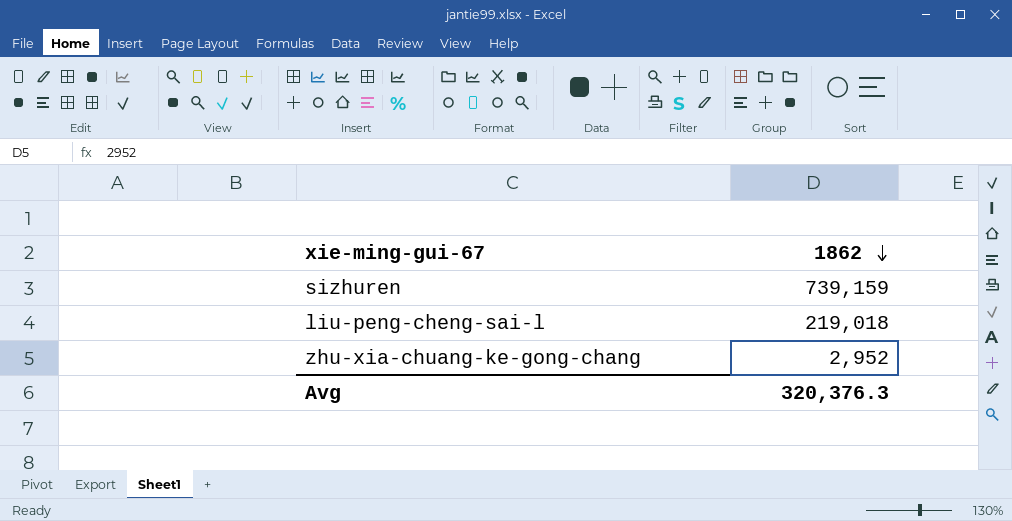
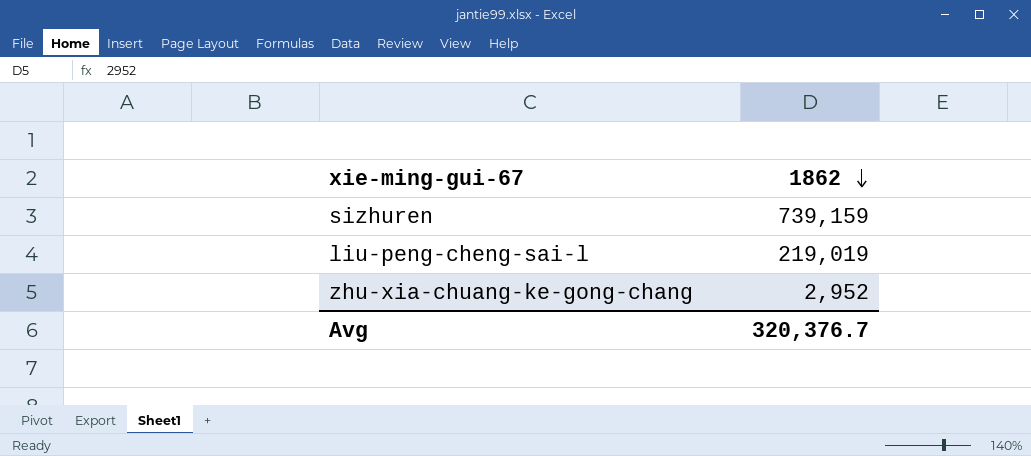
liu-peng-cheng-sai-l | 1862: 219,018 -> 219,019
Avg | 1862: 320,376.3 -> 320,376.7

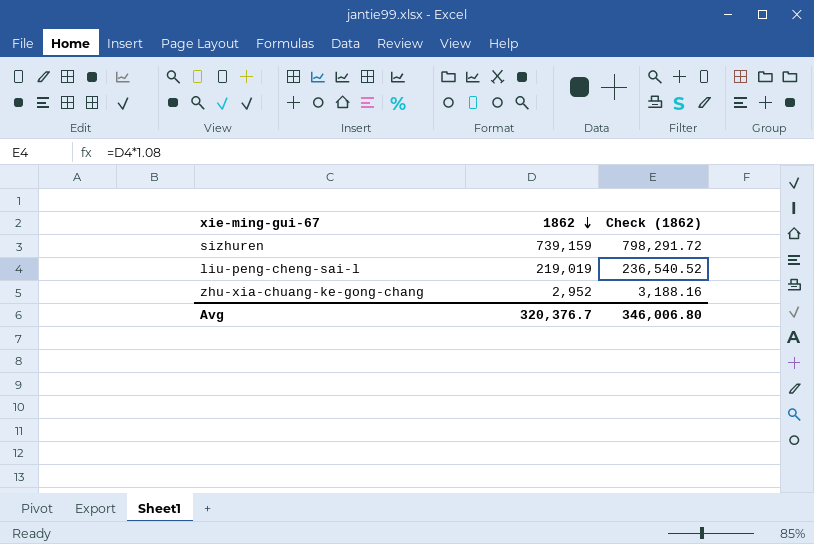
column Check (1862) | formula: none -> [1862] * 1.08

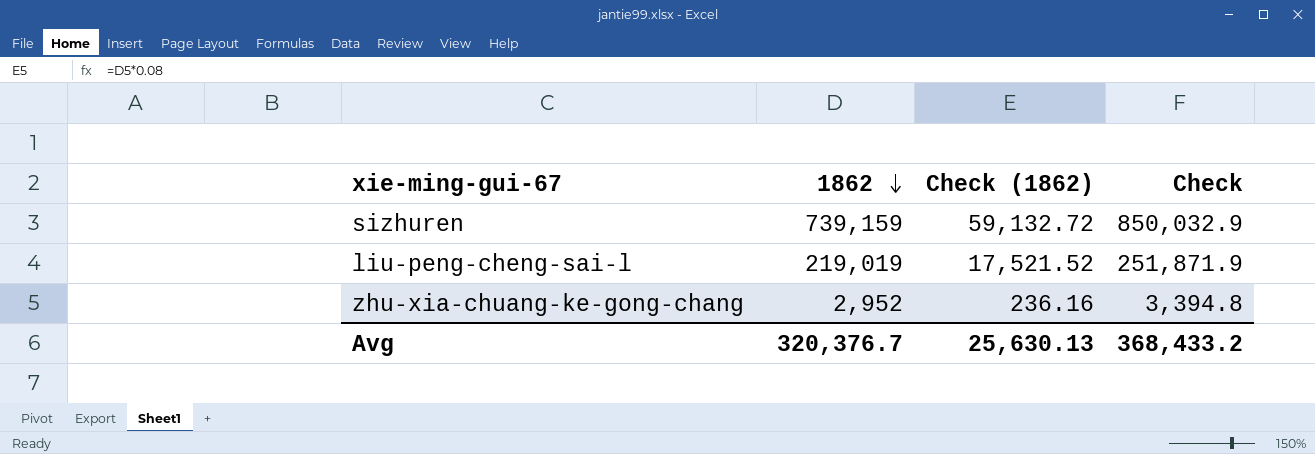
column Check (1862) | formula: [1862] * 1.08 -> [1862] * 0.08
column Check | formula: none -> [1862] * 1.15
Avg | Check (1862): 346,006.80 -> 25,630.13

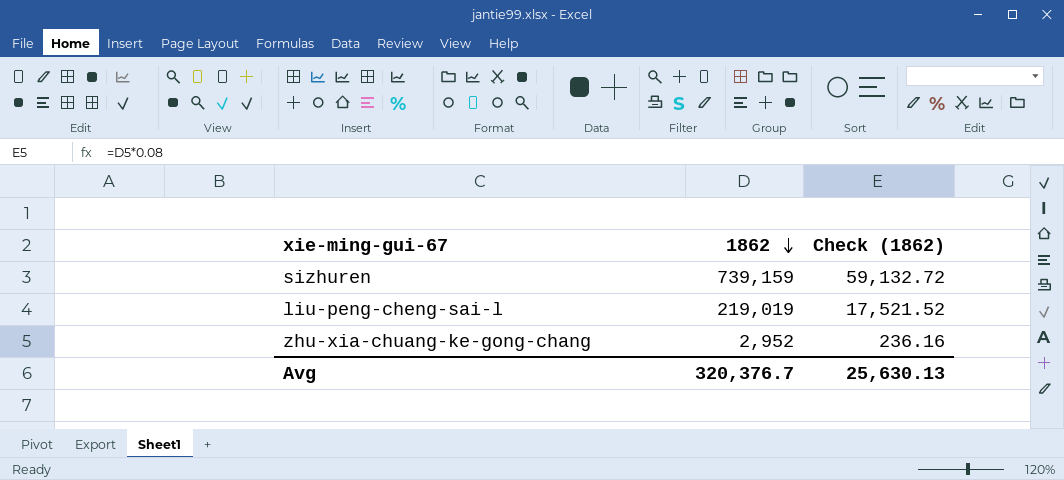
column Check | formula: [1862] * 1.15 -> none

